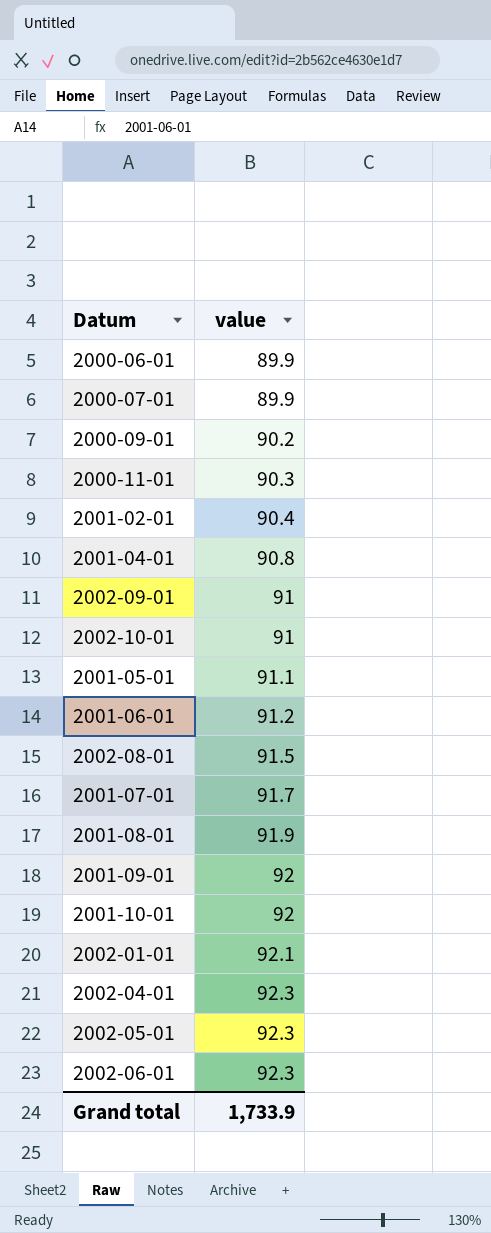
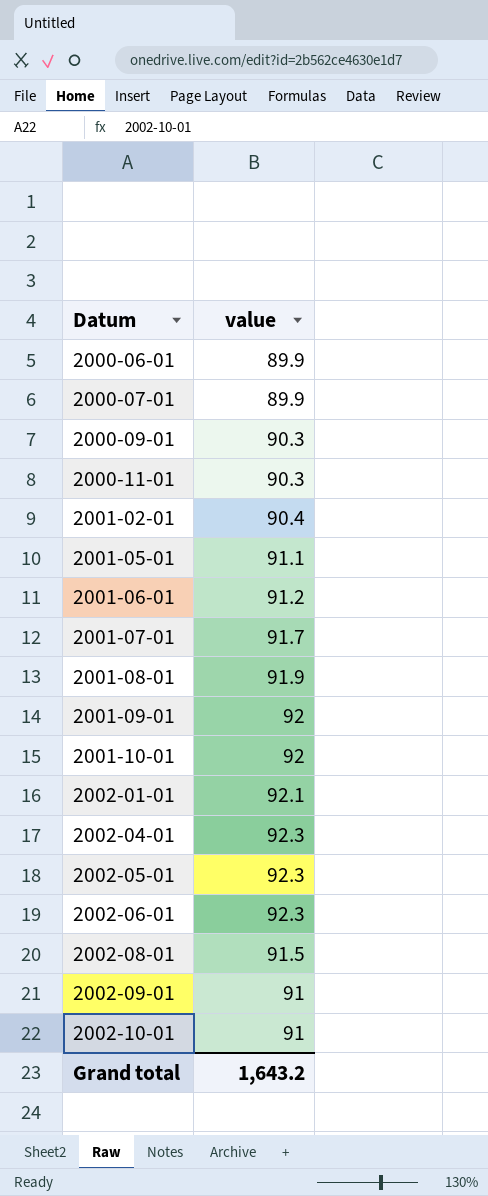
row order: value ascending -> Datum ascending
row 2001-04-01: 90.8 -> none
2000-09-01 | value: 90.2 -> 90.3
Grand total | value: 1,733.9 -> 1,643.2

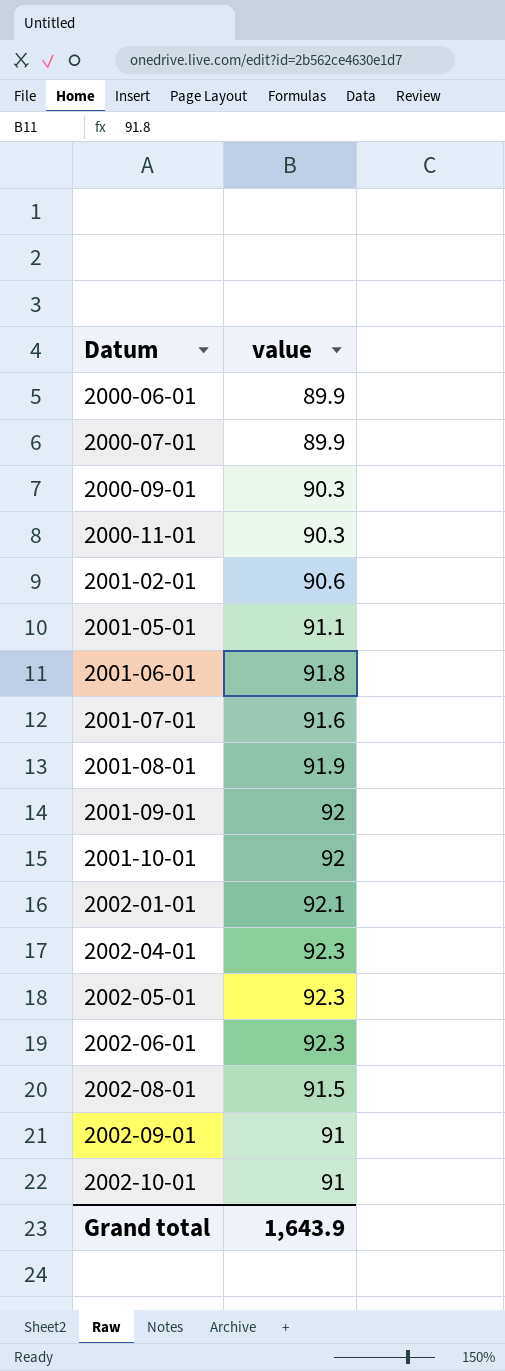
2001-02-01 | value: 90.4 -> 90.6
2001-06-01 | value: 91.2 -> 91.8
2001-07-01 | value: 91.7 -> 91.6
Grand total | value: 1,643.2 -> 1,643.9

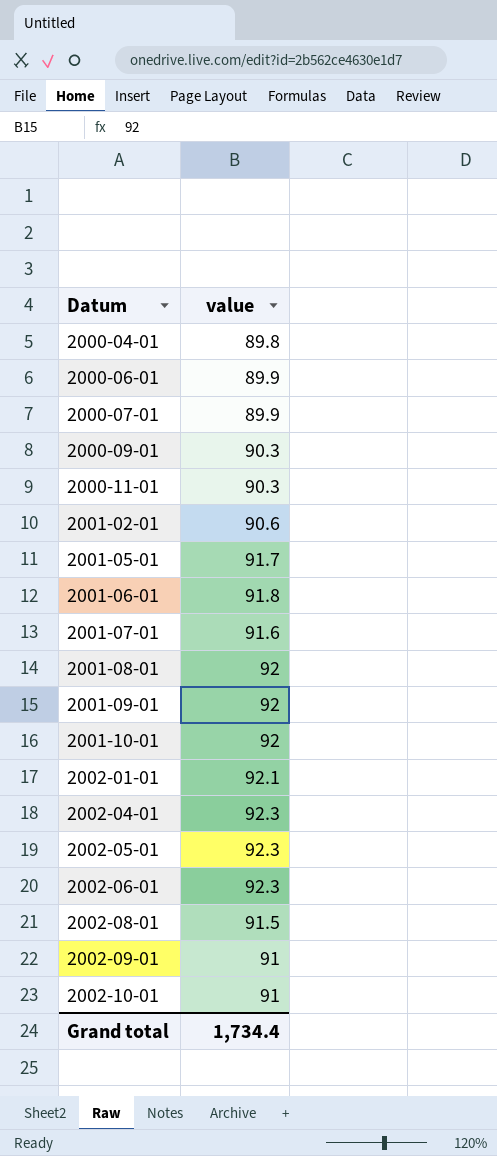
row 2000-04-01: none -> 89.8
2001-05-01 | value: 91.1 -> 91.7
2001-08-01 | value: 91.9 -> 92
Grand total | value: 1,643.9 -> 1,734.4

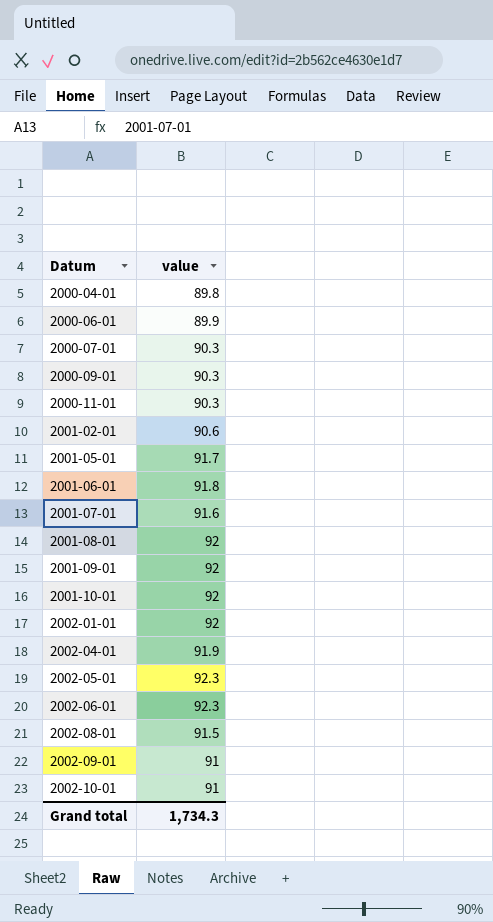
2000-07-01 | value: 89.9 -> 90.3
2002-01-01 | value: 92.1 -> 92
2002-04-01 | value: 92.3 -> 91.9
Grand total | value: 1,734.4 -> 1,734.3

